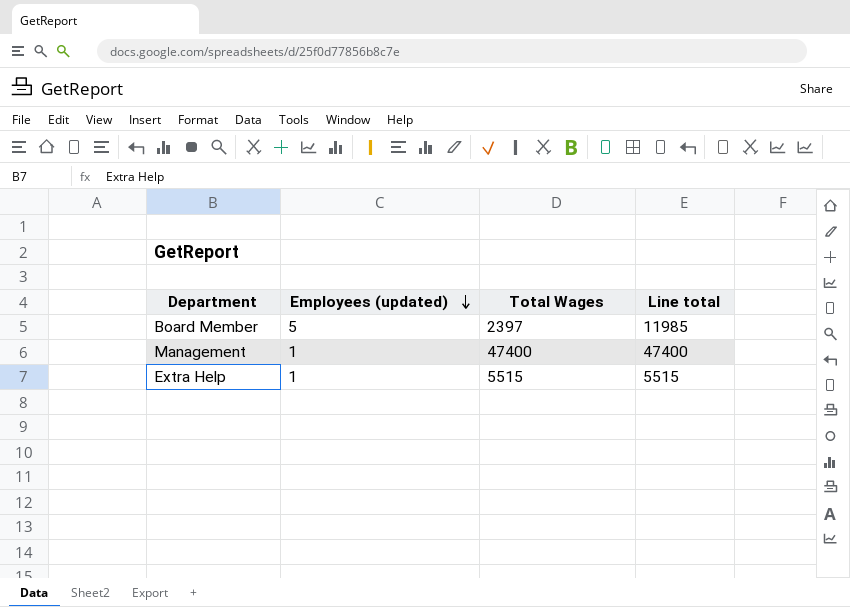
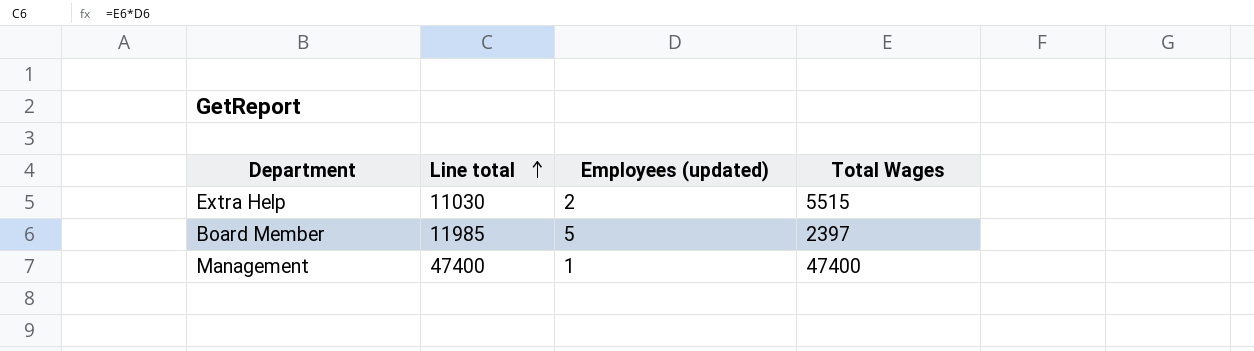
row order: Employees (updated) descending -> Line total ascending
column Line total | position: 4 -> 2
Extra Help | Line total: 5515 -> 11030
Extra Help | Employees (updated): 1 -> 2

